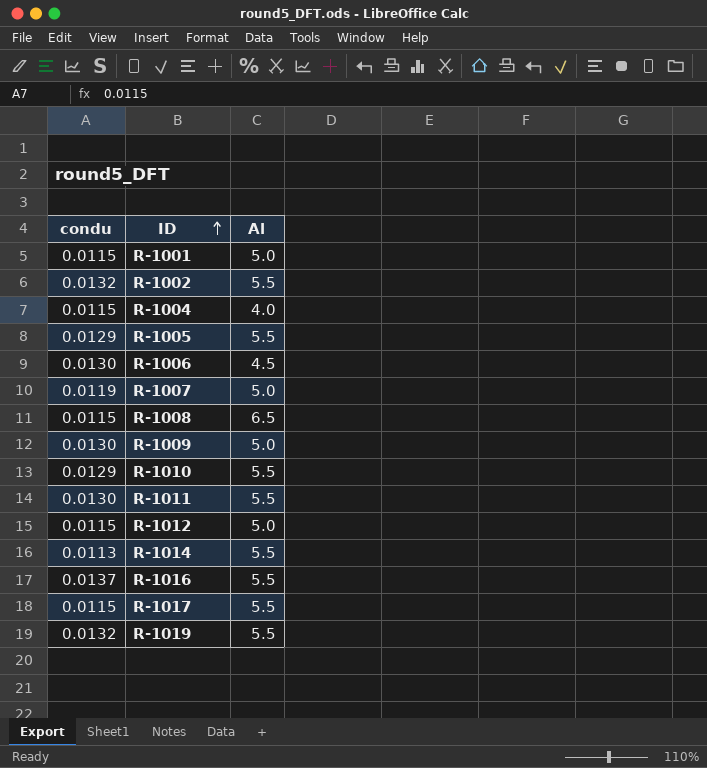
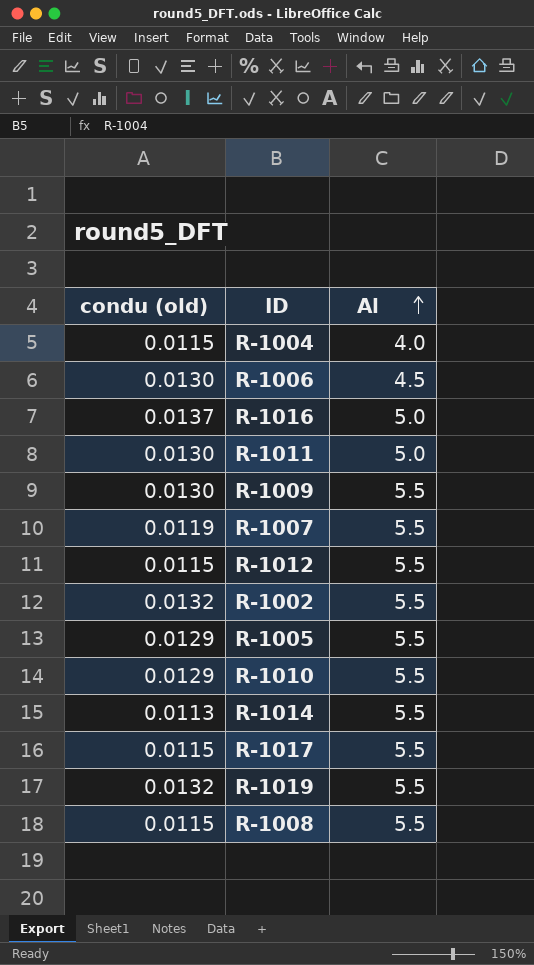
row order: ID ascending -> Al ascending
column name: condu -> condu (old)
row R-1001: 0.0115 | 5.0 -> none
R-1016 | Al: 5.5 -> 5.0
R-1011 | Al: 5.5 -> 5.0
R-1009 | Al: 5.0 -> 5.5
R-1007 | Al: 5.0 -> 5.5
R-1012 | Al: 5.0 -> 5.5
R-1008 | Al: 6.5 -> 5.5

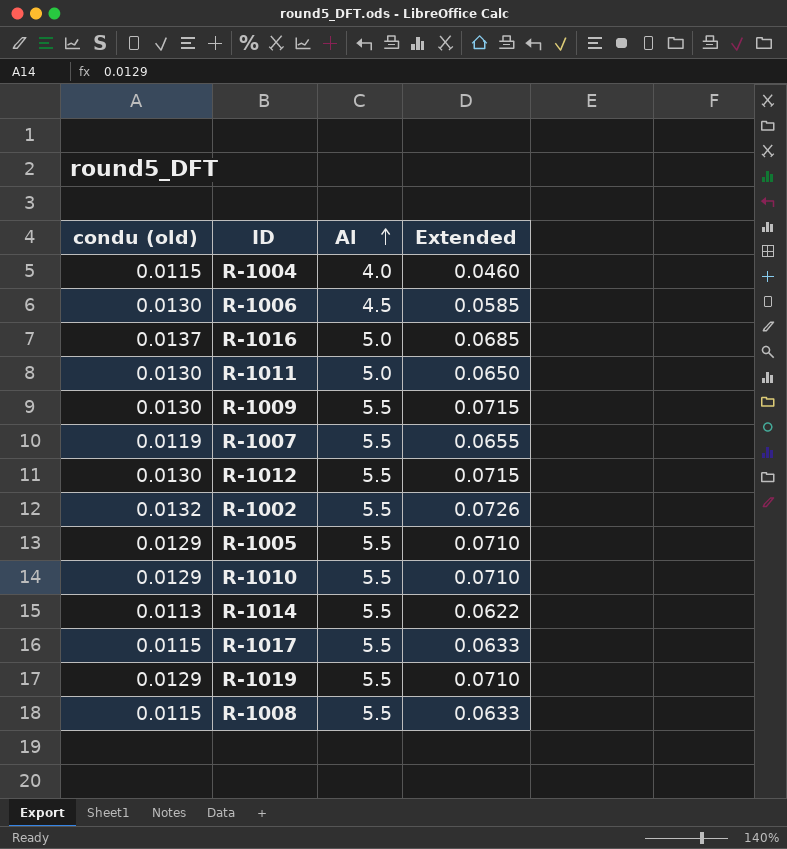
column Extended | formula: none -> [condu (old)] * [Al]
R-1012 | condu (old): 0.0115 -> 0.0130
R-1019 | condu (old): 0.0132 -> 0.0129

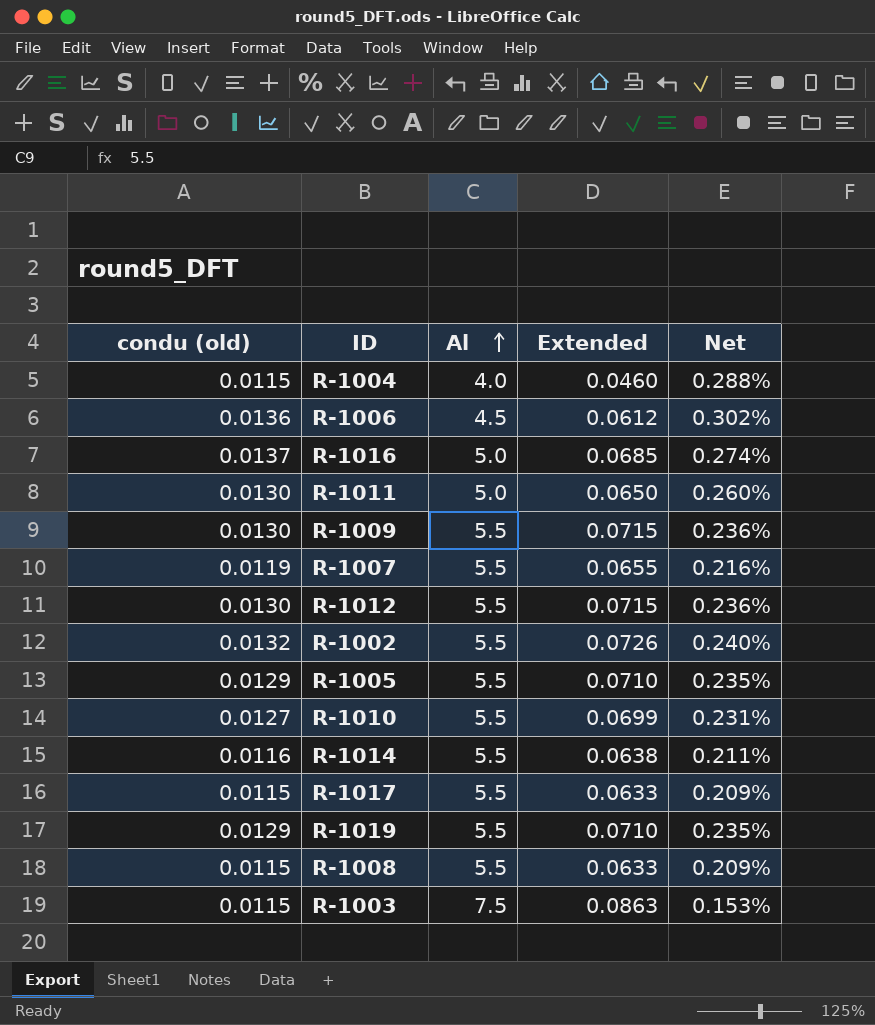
column Net | formula: none -> [condu (old)] / [Al]
R-1006 | condu (old): 0.0130 -> 0.0136
R-1006 | Extended: 0.0585 -> 0.0612
R-1010 | condu (old): 0.0129 -> 0.0127
R-1010 | Extended: 0.0710 -> 0.0699
R-1014 | condu (old): 0.0113 -> 0.0116
R-1014 | Extended: 0.0622 -> 0.0638
row R-1003: none -> 0.0115 | 7.5 | 0.0863 | 0.153%

